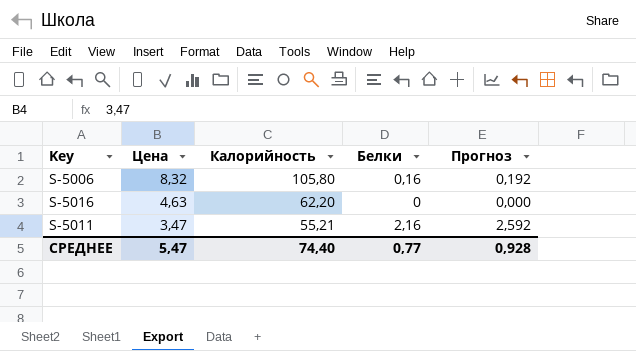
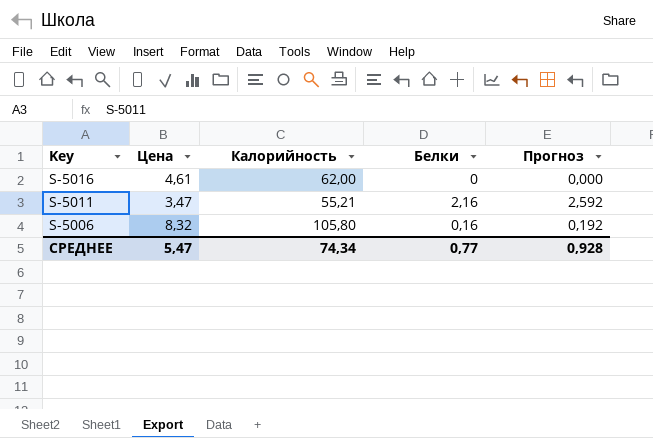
row order: Цена descending -> Key descending
S-5016 | Цена: 4,63 -> 4,61
S-5016 | Калорийность: 62,20 -> 62,00
СРЕДНЕЕ | Калорийность: 74,40 -> 74,34

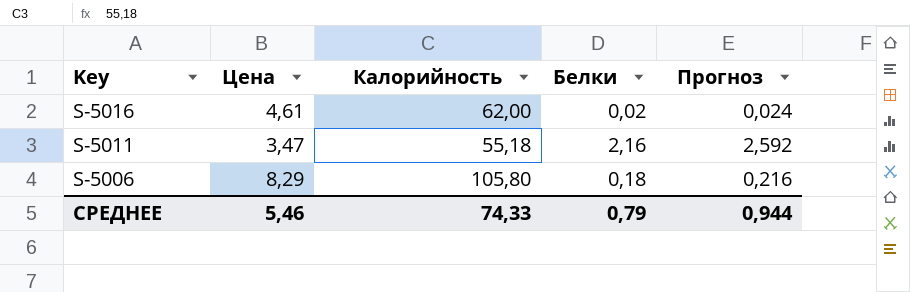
S-5016 | Белки: 0 -> 0,02
S-5016 | Прогноз: 0,000 -> 0,024
S-5011 | Калорийность: 55,21 -> 55,18
S-5006 | Цена: 8,32 -> 8,29
S-5006 | Белки: 0,16 -> 0,18
S-5006 | Прогноз: 0,192 -> 0,216
СРЕДНЕЕ | Цена: 5,47 -> 5,46
СРЕДНЕЕ | Калорийность: 74,34 -> 74,33
СРЕДНЕЕ | Белки: 0,77 -> 0,79
СРЕДНЕЕ | Прогноз: 0,928 -> 0,944

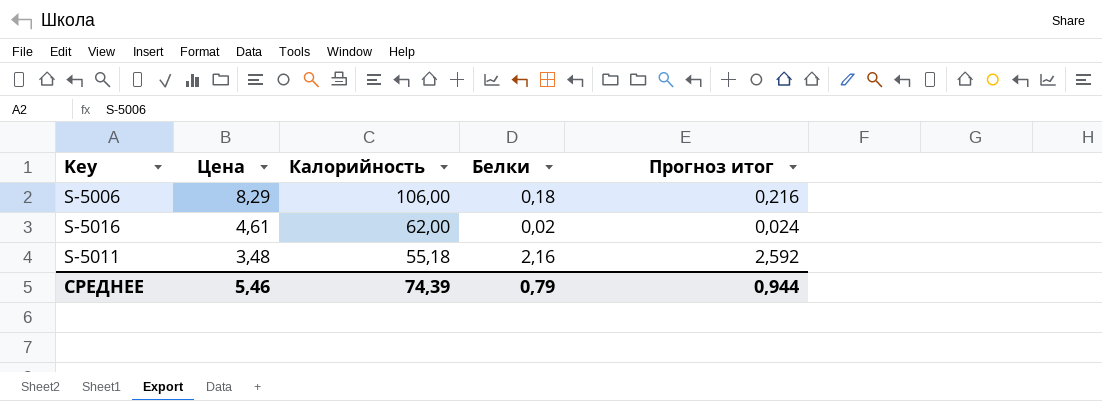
row order: Key descending -> Цена descending
column name: Прогноз -> Прогноз итог
S-5006 | Калорийность: 105,80 -> 106,00
S-5011 | Цена: 3,47 -> 3,48
СРЕДНЕЕ | Калорийность: 74,33 -> 74,39

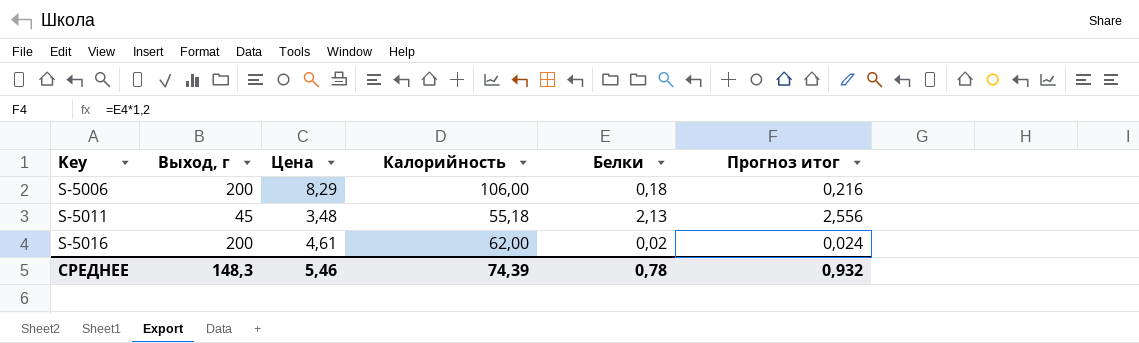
row order: Цена descending -> Key ascending
column Выход, г | position: none -> 2
S-5011 | Белки: 2,16 -> 2,13
S-5011 | Прогноз итог: 2,592 -> 2,556
СРЕДНЕЕ | Белки: 0,79 -> 0,78
СРЕДНЕЕ | Прогноз итог: 0,944 -> 0,932

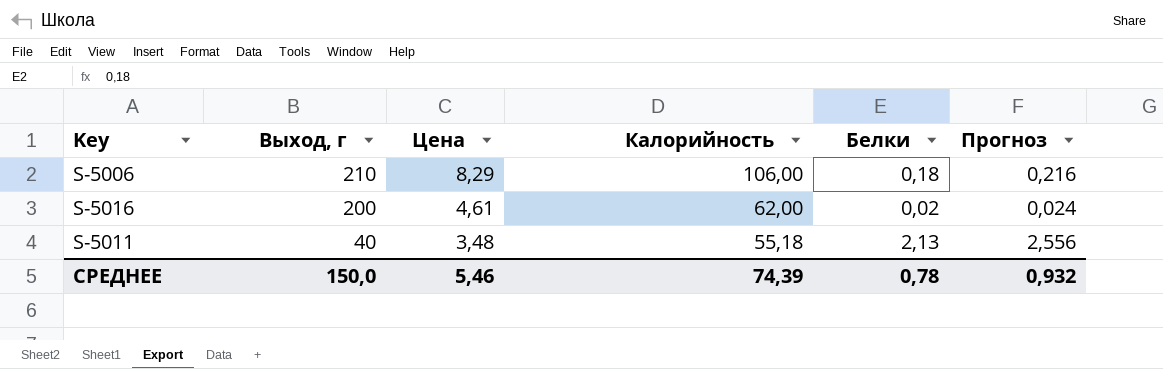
row order: Key ascending -> Выход, г descending
column name: Прогноз итог -> Прогноз
S-5006 | Выход, г: 200 -> 210
S-5011 | Выход, г: 45 -> 40
СРЕДНЕЕ | Выход, г: 148,3 -> 150,0

